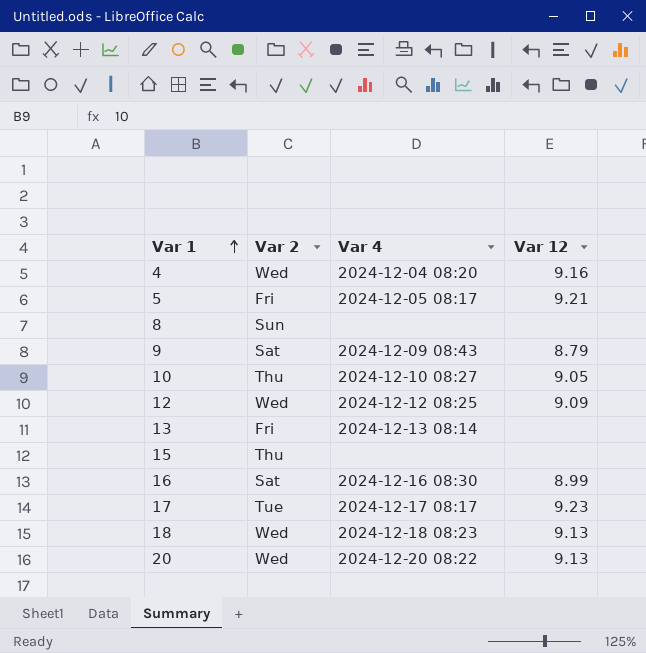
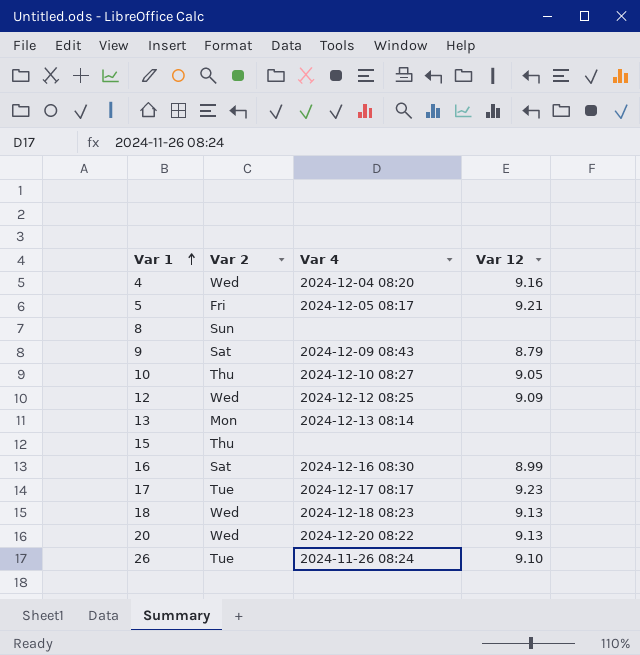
13 | Var 2: Fri -> Mon
row 26: none -> Tue | 2024-11-26 08:24 | 9.10

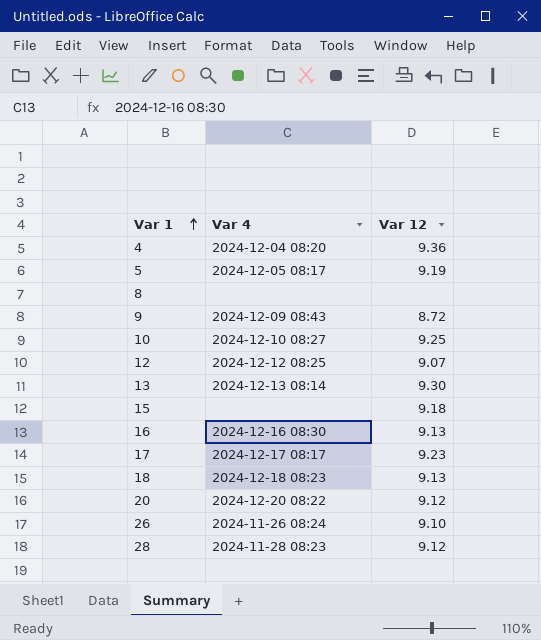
column Var 2 | position: 2 -> none
4 | Var 12: 9.16 -> 9.36
5 | Var 12: 9.21 -> 9.19
9 | Var 12: 8.79 -> 8.72
10 | Var 12: 9.05 -> 9.25
12 | Var 12: 9.09 -> 9.07
13 | Var 12: none -> 9.30
15 | Var 12: none -> 9.18
16 | Var 12: 8.99 -> 9.13
20 | Var 12: 9.13 -> 9.12
row 28: none -> 2024-11-28 08:23 | 9.12

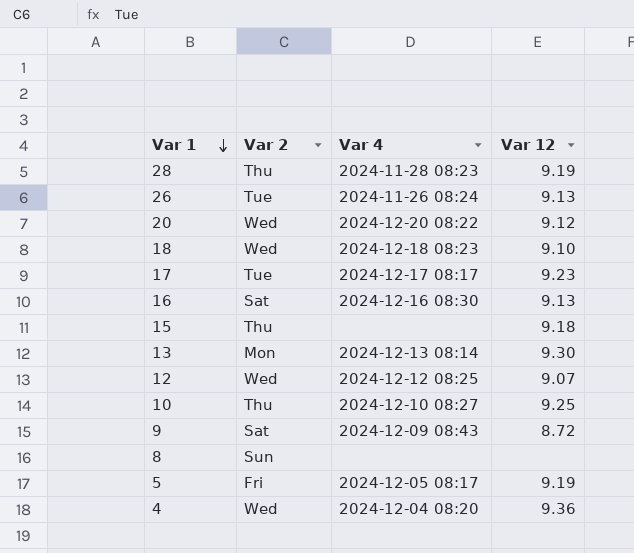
row order: Var 1 ascending -> Var 1 descending
column Var 2 | position: none -> 2
28 | Var 12: 9.12 -> 9.19
26 | Var 12: 9.10 -> 9.13
18 | Var 12: 9.13 -> 9.10

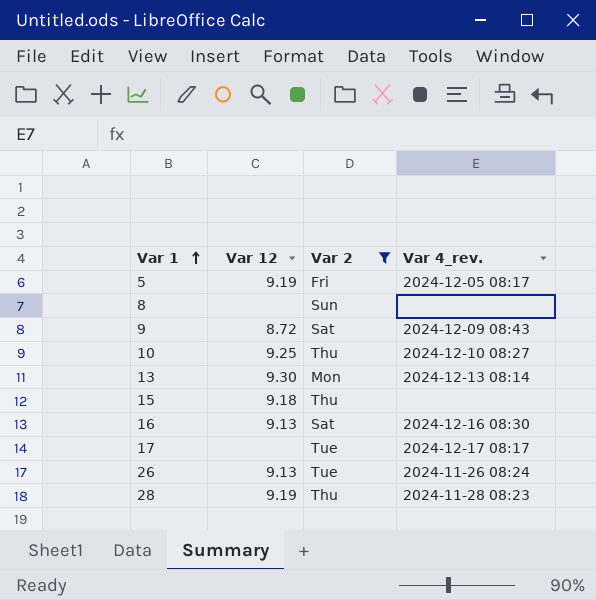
filter: none -> Var 2 != Wed
row order: Var 1 descending -> Var 1 ascending
column Var 12 | position: 4 -> 2
column name: Var 4 -> Var 4_rev.
17 | Var 12: 9.23 -> none

